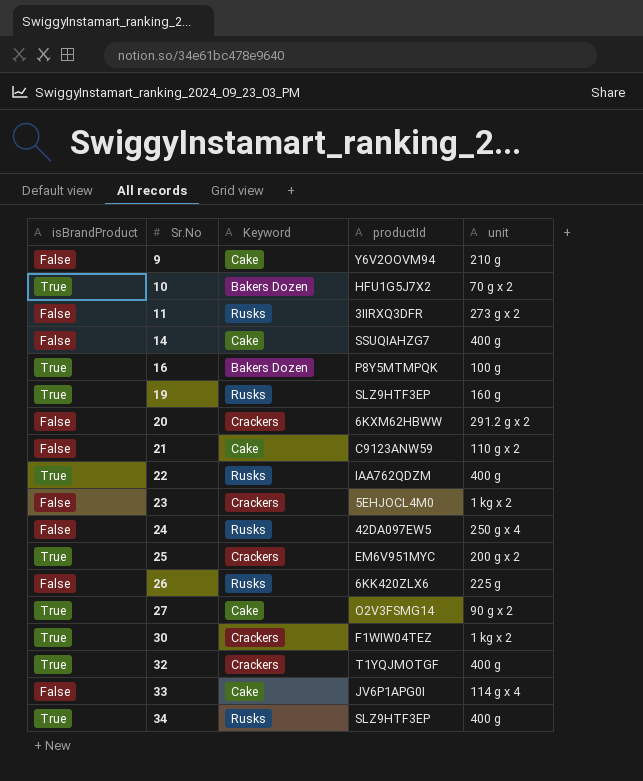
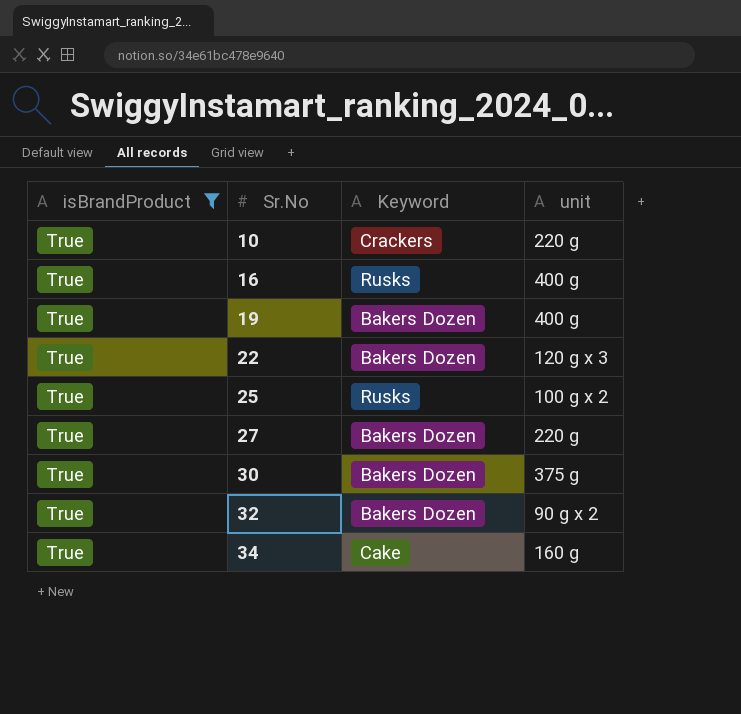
filter: none -> isBrandProduct = True
column productId | position: 4 -> none
10 | Keyword: Bakers Dozen -> Crackers
10 | unit: 70 g x 2 -> 220 g
16 | Keyword: Bakers Dozen -> Rusks
16 | unit: 100 g -> 400 g
19 | Keyword: Rusks -> Bakers Dozen
19 | unit: 160 g -> 400 g
22 | Keyword: Rusks -> Bakers Dozen
22 | unit: 400 g -> 120 g x 3
25 | Keyword: Crackers -> Rusks
25 | unit: 200 g x 2 -> 100 g x 2
27 | Keyword: Cake -> Bakers Dozen
27 | unit: 90 g x 2 -> 220 g
30 | Keyword: Crackers -> Bakers Dozen
30 | unit: 1 kg x 2 -> 375 g
32 | Keyword: Crackers -> Bakers Dozen
32 | unit: 400 g -> 90 g x 2
34 | Keyword: Rusks -> Cake
34 | unit: 400 g -> 160 g

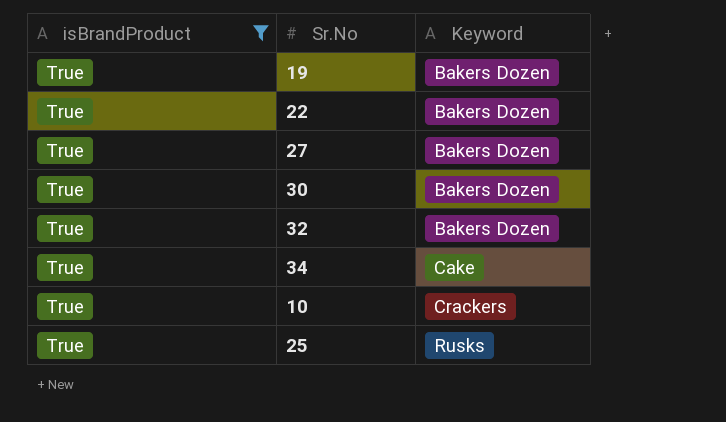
row order: Sr.No ascending -> Keyword ascending
column unit | position: 4 -> none
row 16: True | Rusks | 400 g -> none

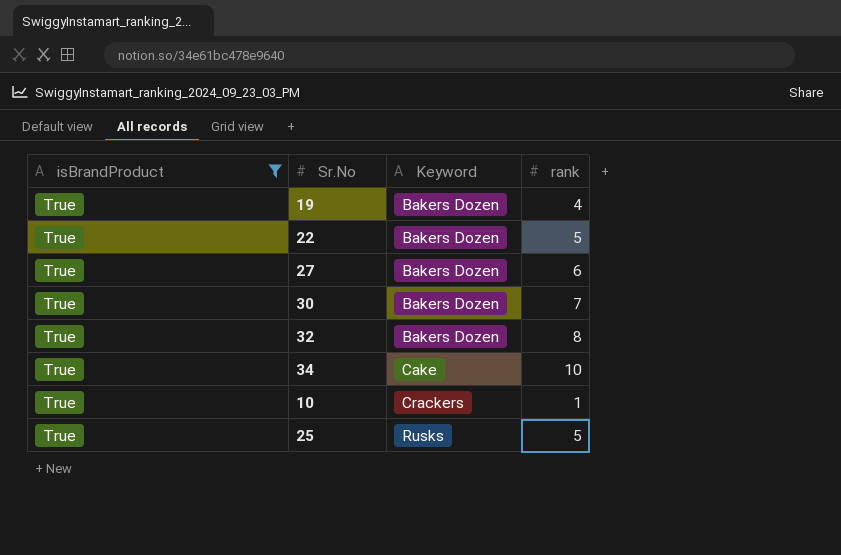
column rank | position: none -> 4

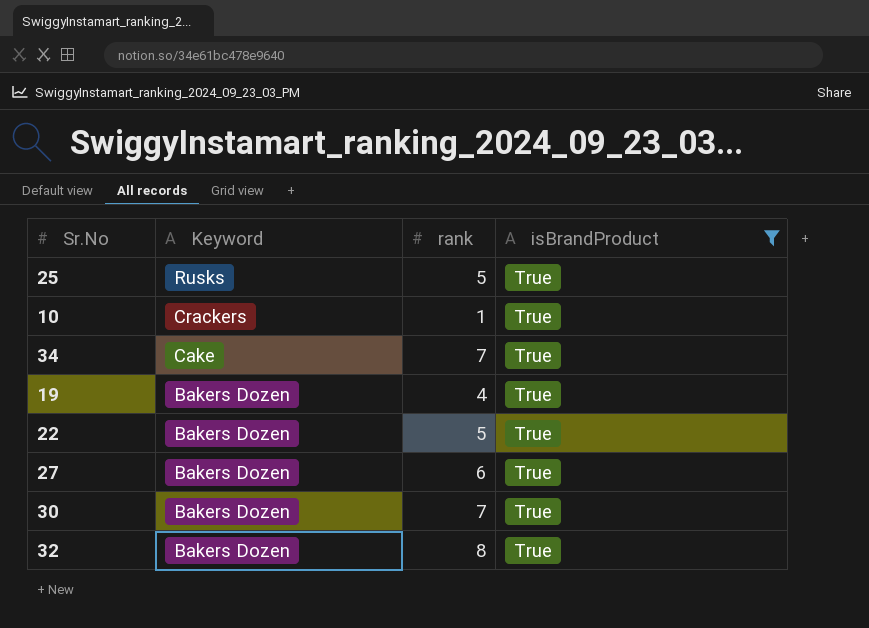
row order: Keyword ascending -> Keyword descending
column isBrandProduct | position: 1 -> 4
34 | rank: 10 -> 7

